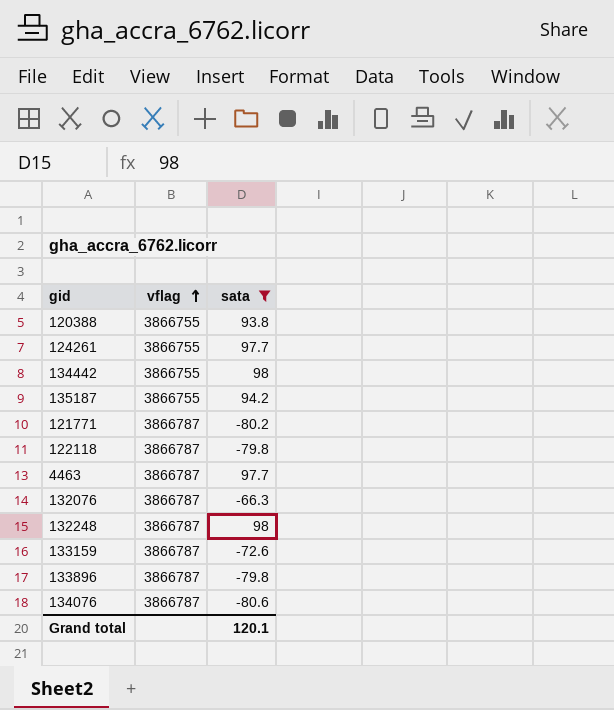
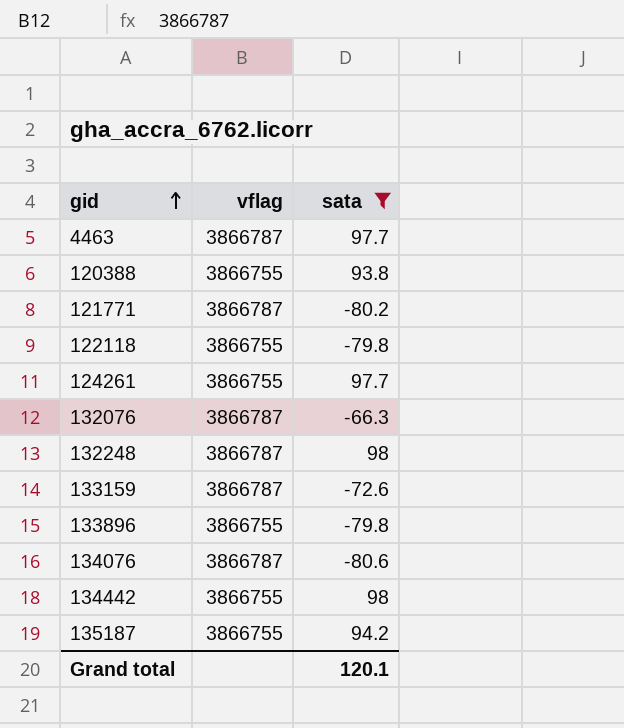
row order: vflag ascending -> gid ascending
122118 | vflag: 3866787 -> 3866755
133896 | vflag: 3866787 -> 3866755

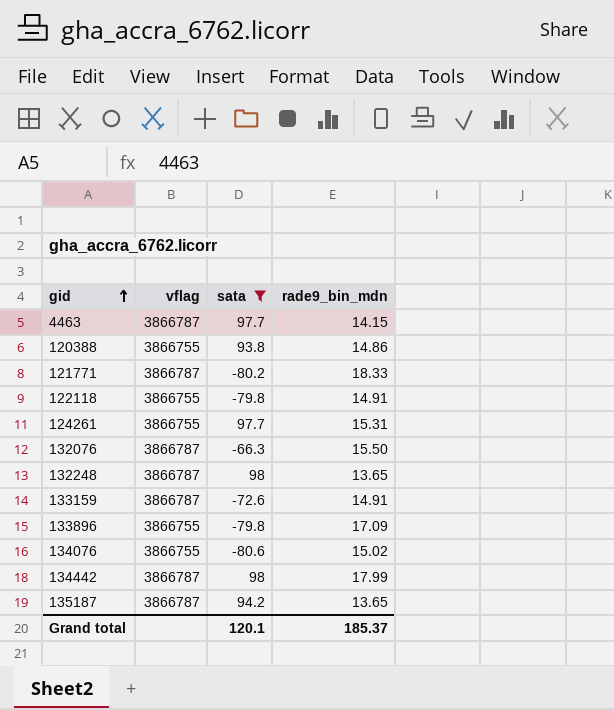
column rade9_bin_mdn | position: none -> 4
134076 | vflag: 3866787 -> 3866755
134442 | vflag: 3866755 -> 3866787
135187 | vflag: 3866755 -> 3866787

